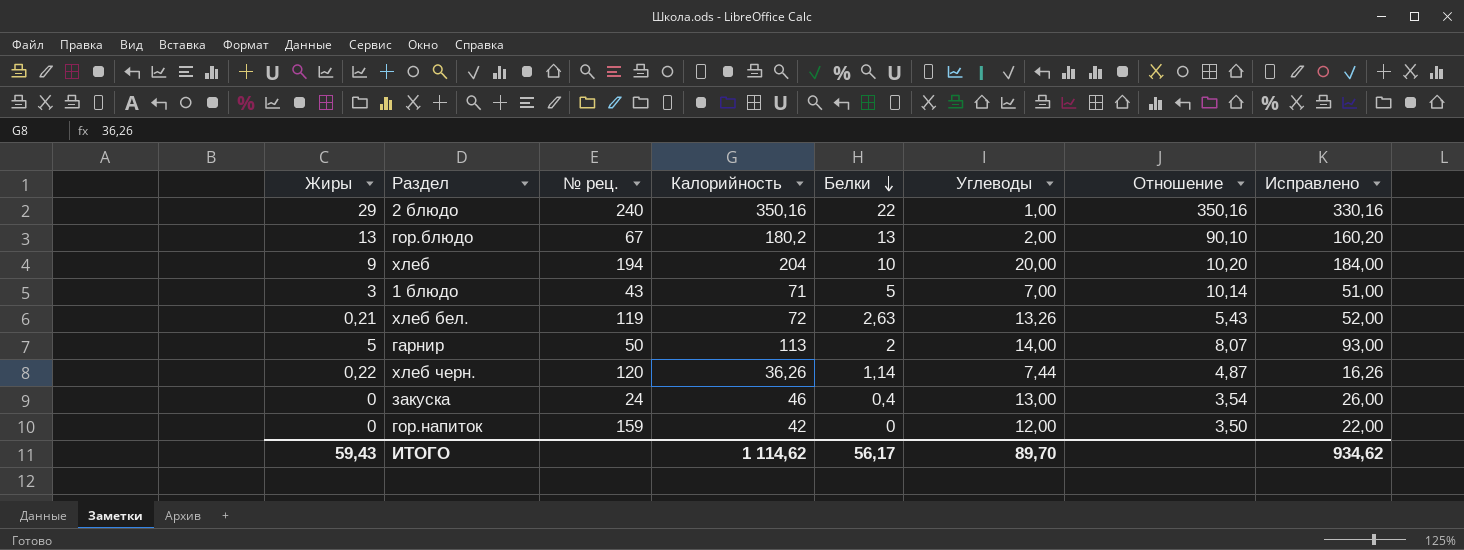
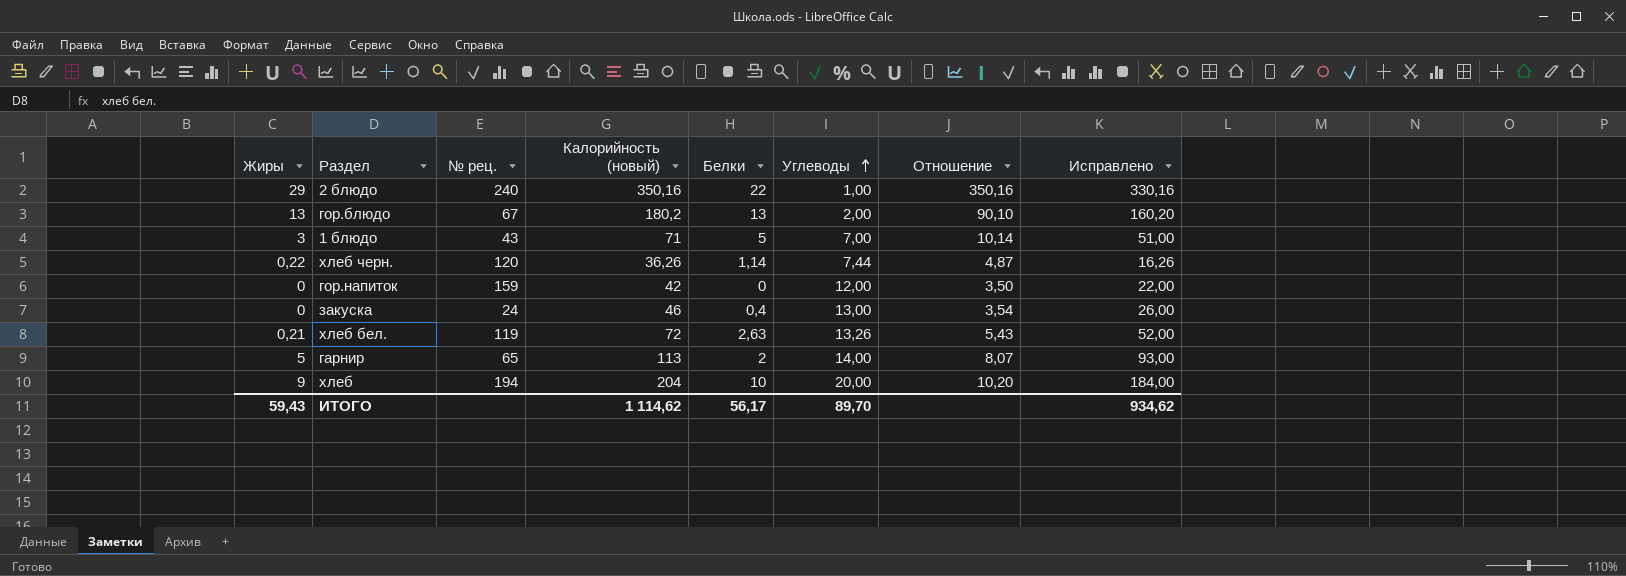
row order: Белки descending -> Углеводы ascending
column name: Калорийность -> Калорийность (новый)
гарнир | № рец.: 50 -> 65

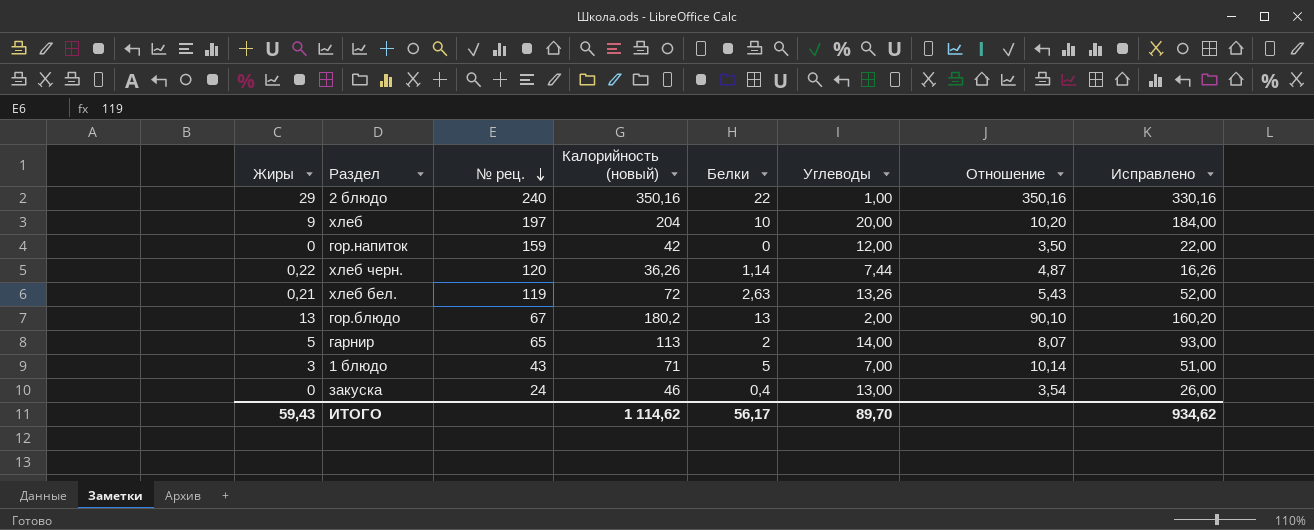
row order: Углеводы ascending -> № рец. descending
хлеб | № рец.: 194 -> 197

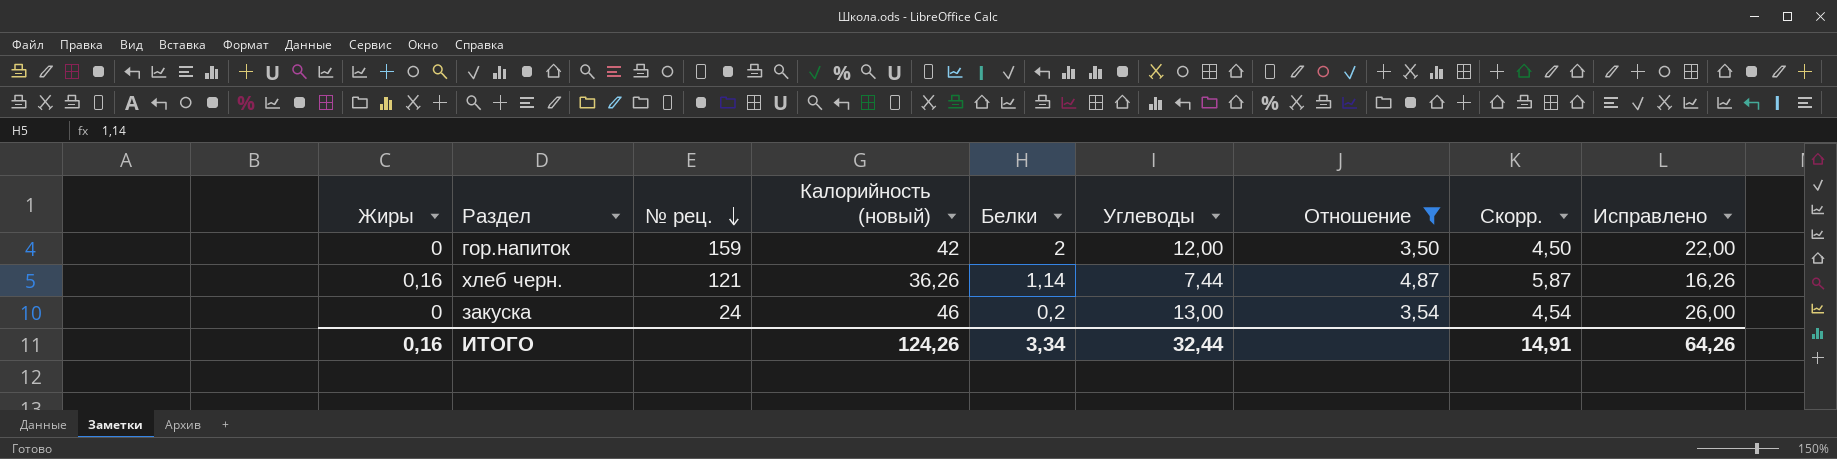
filter: none -> Отношение <= 4,87
column Скорр. | formula: none -> [Отношение] + 1
гор.напиток | Белки: 0 -> 2
хлеб черн. | Жиры: 0,22 -> 0,16
хлеб черн. | № рец.: 120 -> 121
закуска | Белки: 0,4 -> 0,2
ИТОГО | Жиры: 59,43 -> 0,16
ИТОГО | Калорийность (новый): 1 114,62 -> 124,26
ИТОГО | Белки: 56,17 -> 3,34
ИТОГО | Углеводы: 89,70 -> 32,44
ИТОГО | Исправлено: 934,62 -> 64,26

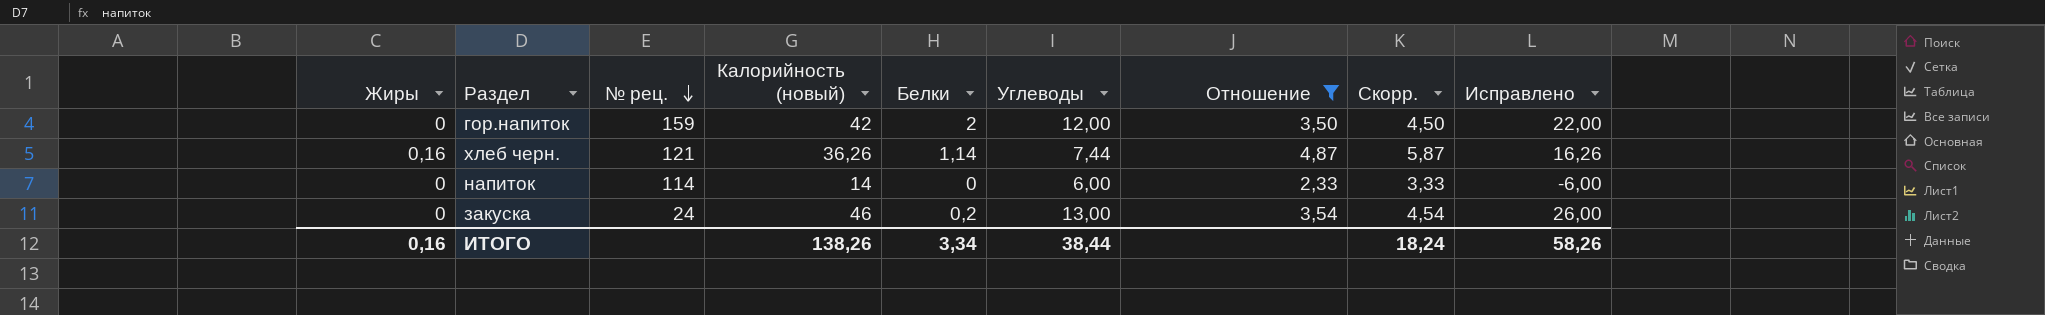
row напиток: none -> 0 | 114 | 14 | 0 | 6,00 | 2,33 | 3,33 | -6,00
ИТОГО | Калорийность (новый): 124,26 -> 138,26
ИТОГО | Углеводы: 32,44 -> 38,44
ИТОГО | Скорр.: 14,91 -> 18,24
ИТОГО | Исправлено: 64,26 -> 58,26

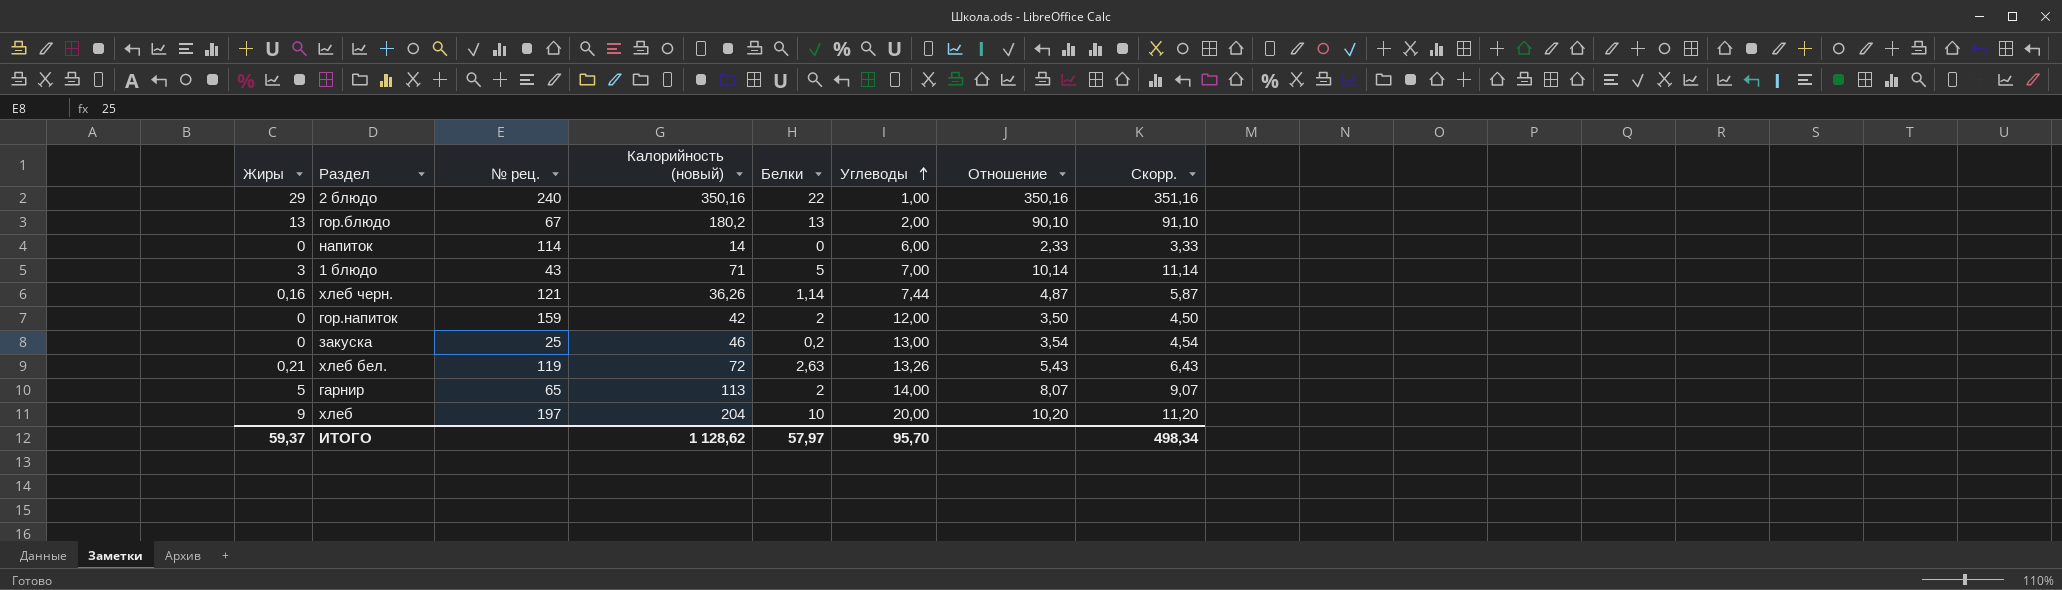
filter: Отношение <= 4,87 -> none
row order: № рец. descending -> Углеводы ascending
column Исправлено | formula: [Калорийность (новый)] - 20 -> none
закуска | № рец.: 24 -> 25
ИТОГО | Жиры: 0,16 -> 59,37
ИТОГО | Калорийность (новый): 138,26 -> 1 128,62
ИТОГО | Белки: 3,34 -> 57,97
ИТОГО | Углеводы: 38,44 -> 95,70
ИТОГО | Скорр.: 18,24 -> 498,34

